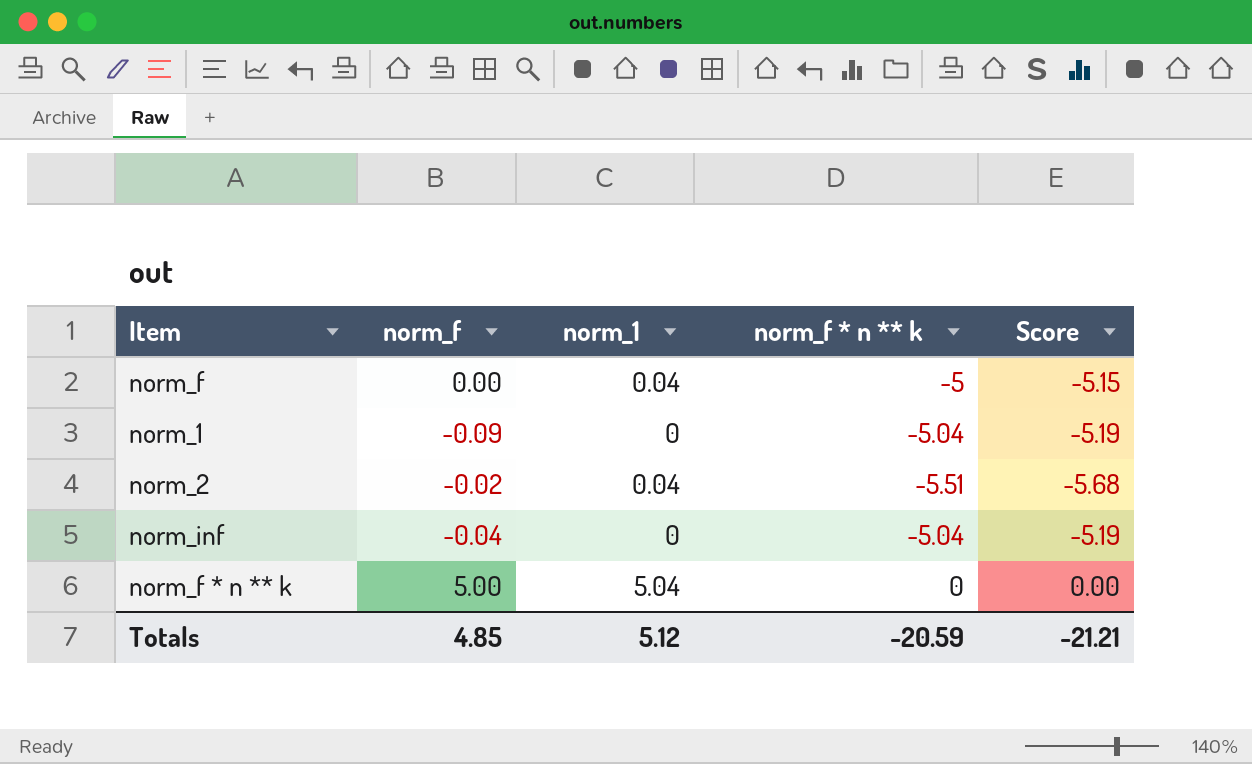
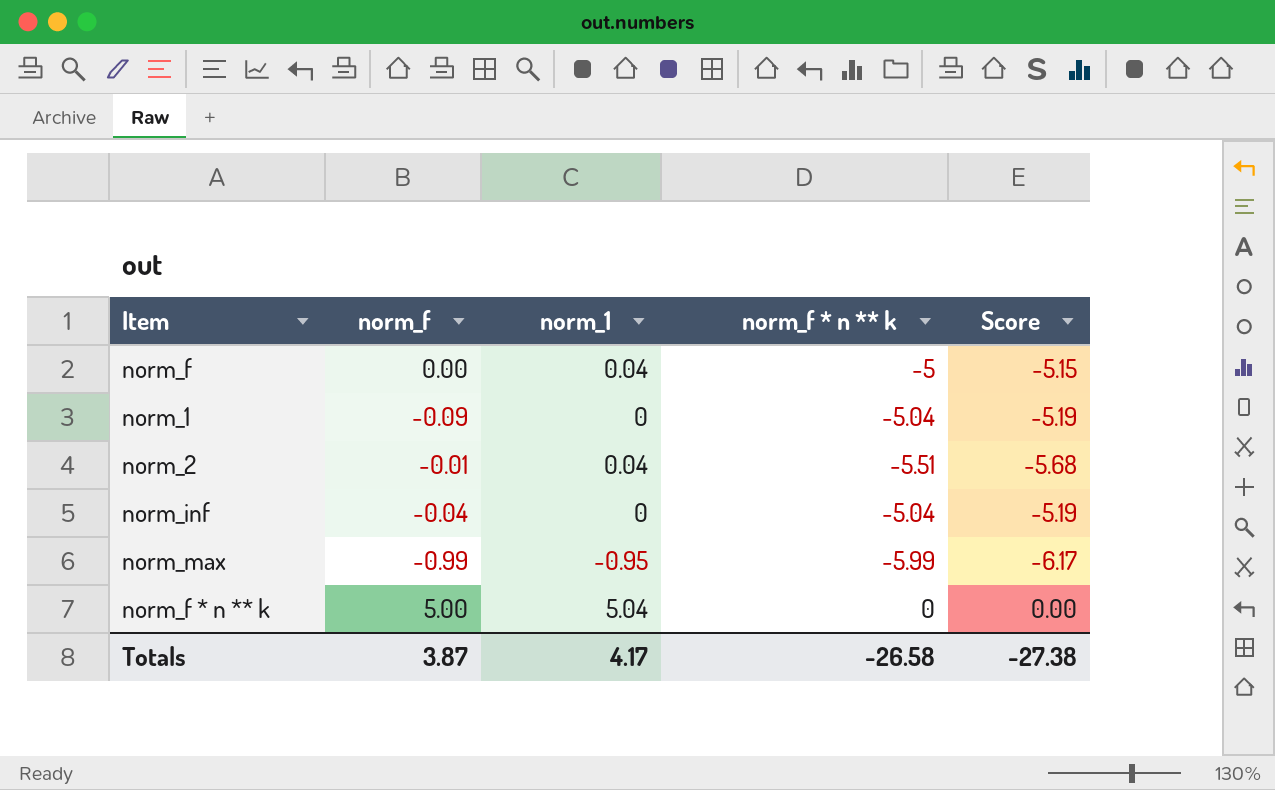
norm_2 | norm_f: -0.02 -> -0.01
row norm_max: none -> -0.99 | -0.95 | -5.99 | -6.17
Totals | norm_f: 4.85 -> 3.87
Totals | norm_1: 5.12 -> 4.17
Totals | norm_f * n ** k: -20.59 -> -26.58
Totals | Score: -21.21 -> -27.38

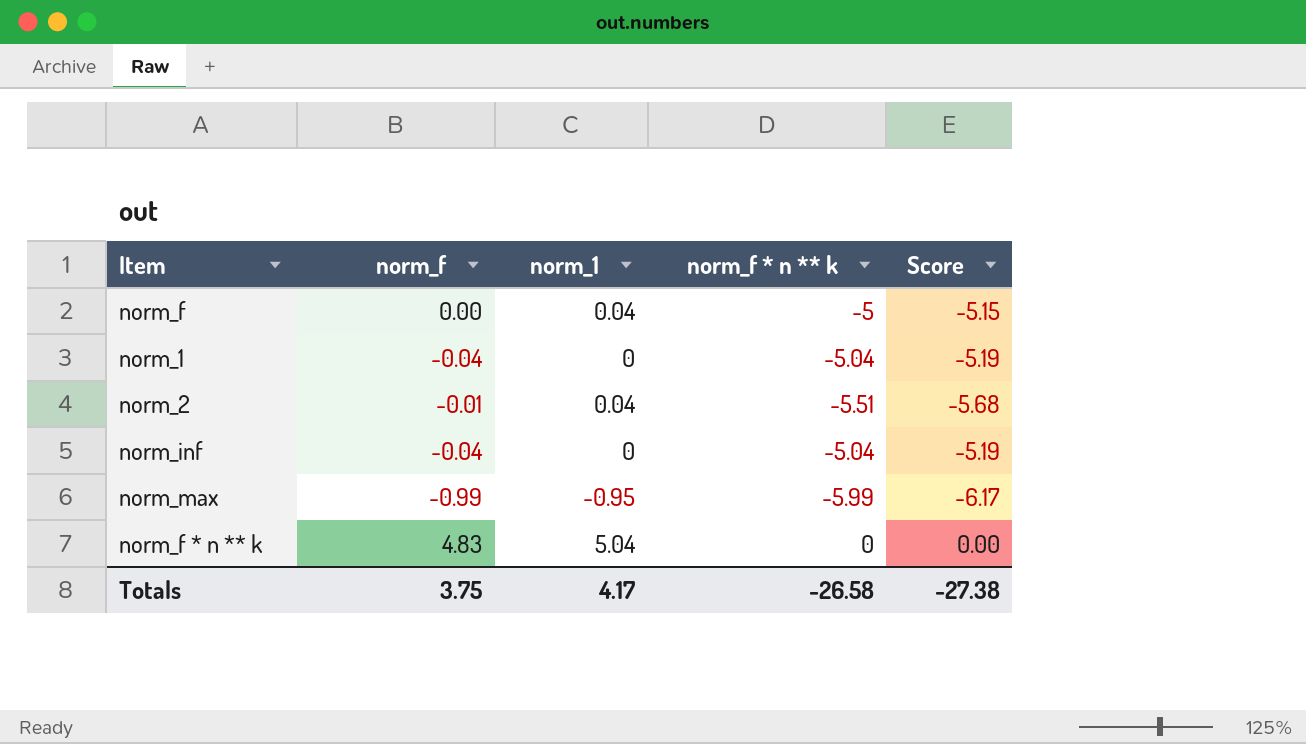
norm_1 | norm_f: -0.09 -> -0.04
norm_f * n ** k | norm_f: 5.00 -> 4.83
Totals | norm_f: 3.87 -> 3.75

